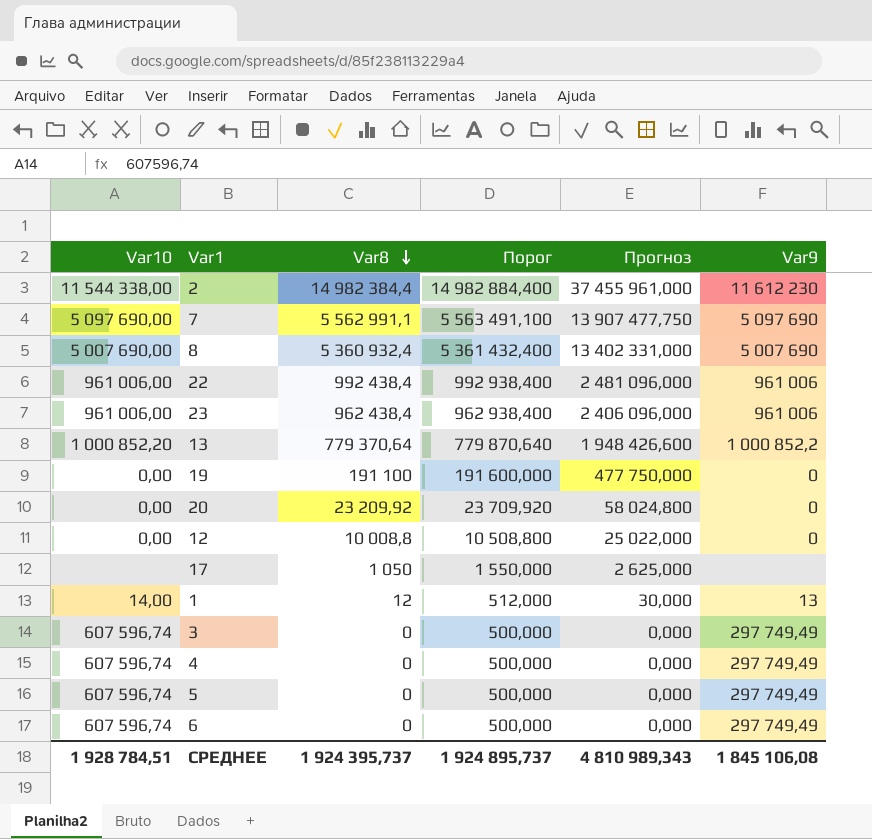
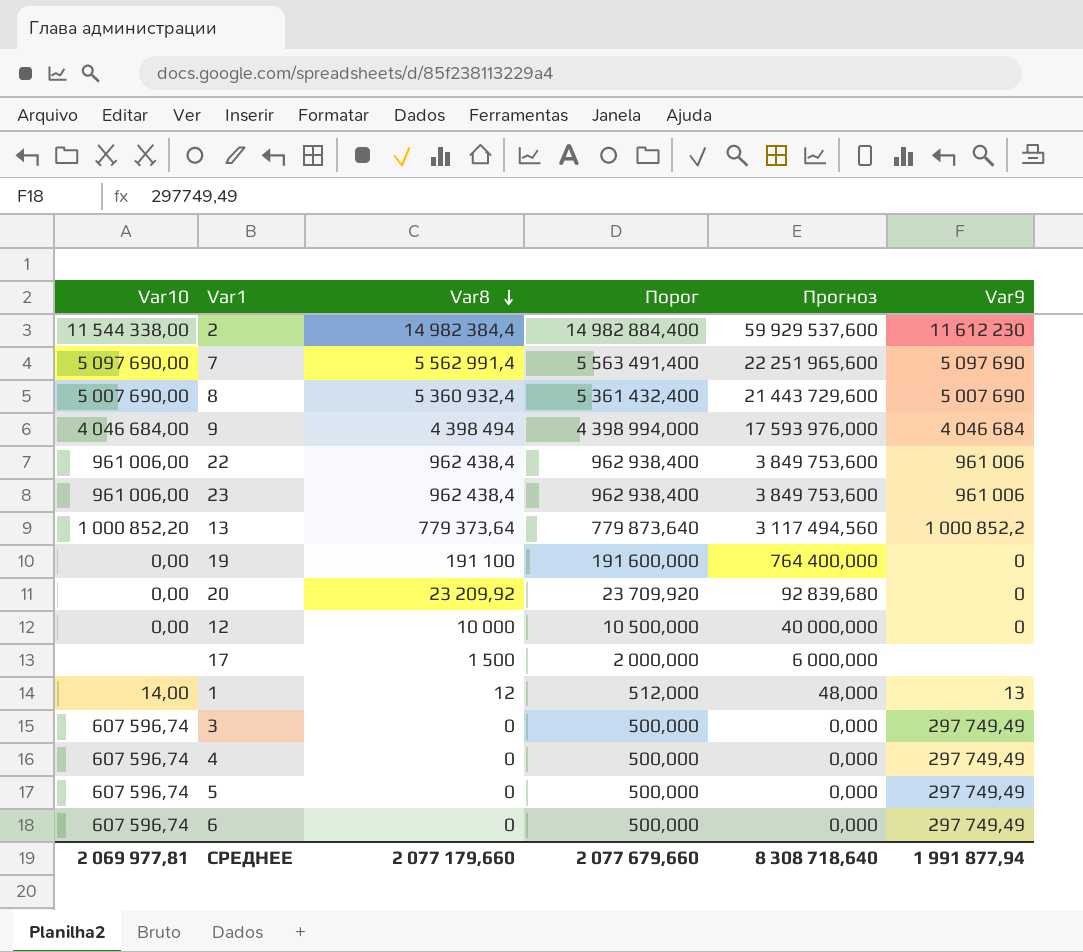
column Прогноз | formula: [Var8] * 2,5 -> [Var8] * 4
7 | Var8: 5 562 991,1 -> 5 562 991,4
7 | Порог: 5 563 491,100 -> 5 563 491,400
row 9: none -> 4 046 684,00 | 4 398 494 | 4 398 994,000 | 17 593 976,000 | 4 046 684
22 | Var8: 992 438,4 -> 962 438,4
22 | Порог: 992 938,400 -> 962 938,400
13 | Var8: 779 370,64 -> 779 373,64
13 | Порог: 779 870,640 -> 779 873,640
12 | Var8: 10 008,8 -> 10 000
12 | Порог: 10 508,800 -> 10 500,000
17 | Var8: 1 050 -> 1 500
17 | Порог: 1 550,000 -> 2 000,000
СРЕДНЕЕ | Var10: 1 928 784,51 -> 2 069 977,81
СРЕДНЕЕ | Var8: 1 924 395,737 -> 2 077 179,660
СРЕДНЕЕ | Порог: 1 924 895,737 -> 2 077 679,660
СРЕДНЕЕ | Прогноз: 4 810 989,343 -> 8 308 718,640
СРЕДНЕЕ | Var9: 1 845 106,08 -> 1 991 877,94

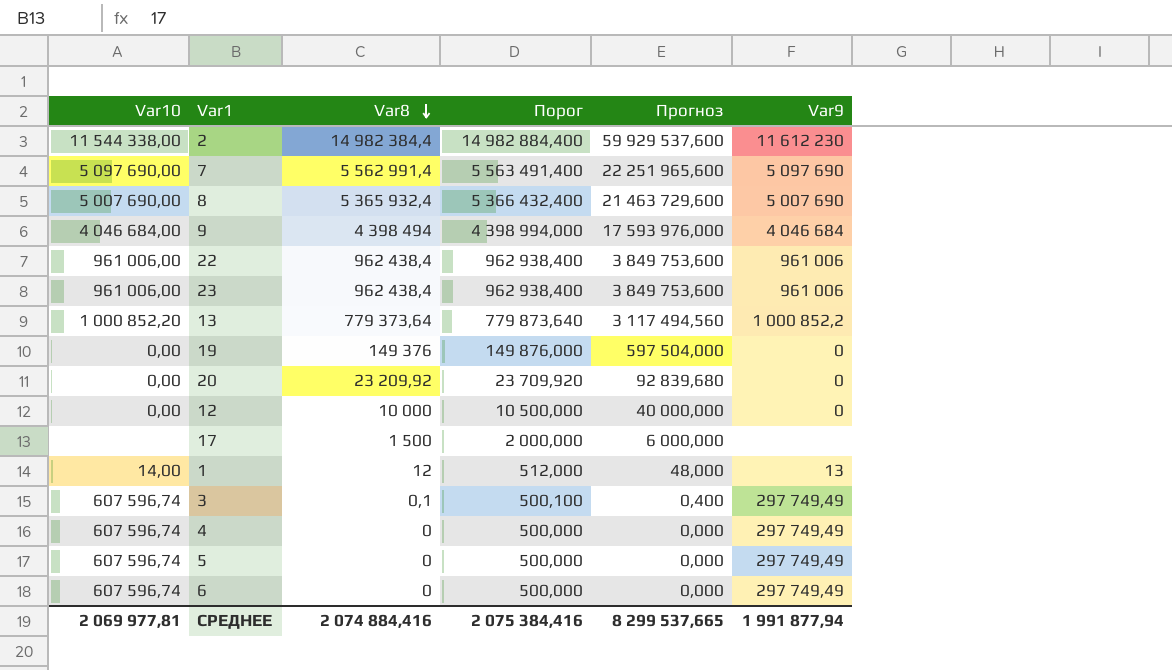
8 | Var8: 5 360 932,4 -> 5 365 932,4
8 | Порог: 5 361 432,400 -> 5 366 432,400
8 | Прогноз: 21 443 729,600 -> 21 463 729,600
19 | Var8: 191 100 -> 149 376
19 | Порог: 191 600,000 -> 149 876,000
19 | Прогноз: 764 400,000 -> 597 504,000
3 | Var8: 0 -> 0,1
3 | Порог: 500,000 -> 500,100
3 | Прогноз: 0,000 -> 0,400
СРЕДНЕЕ | Var8: 2 077 179,660 -> 2 074 884,416
СРЕДНЕЕ | Порог: 2 077 679,660 -> 2 075 384,416
СРЕДНЕЕ | Прогноз: 8 308 718,640 -> 8 299 537,665

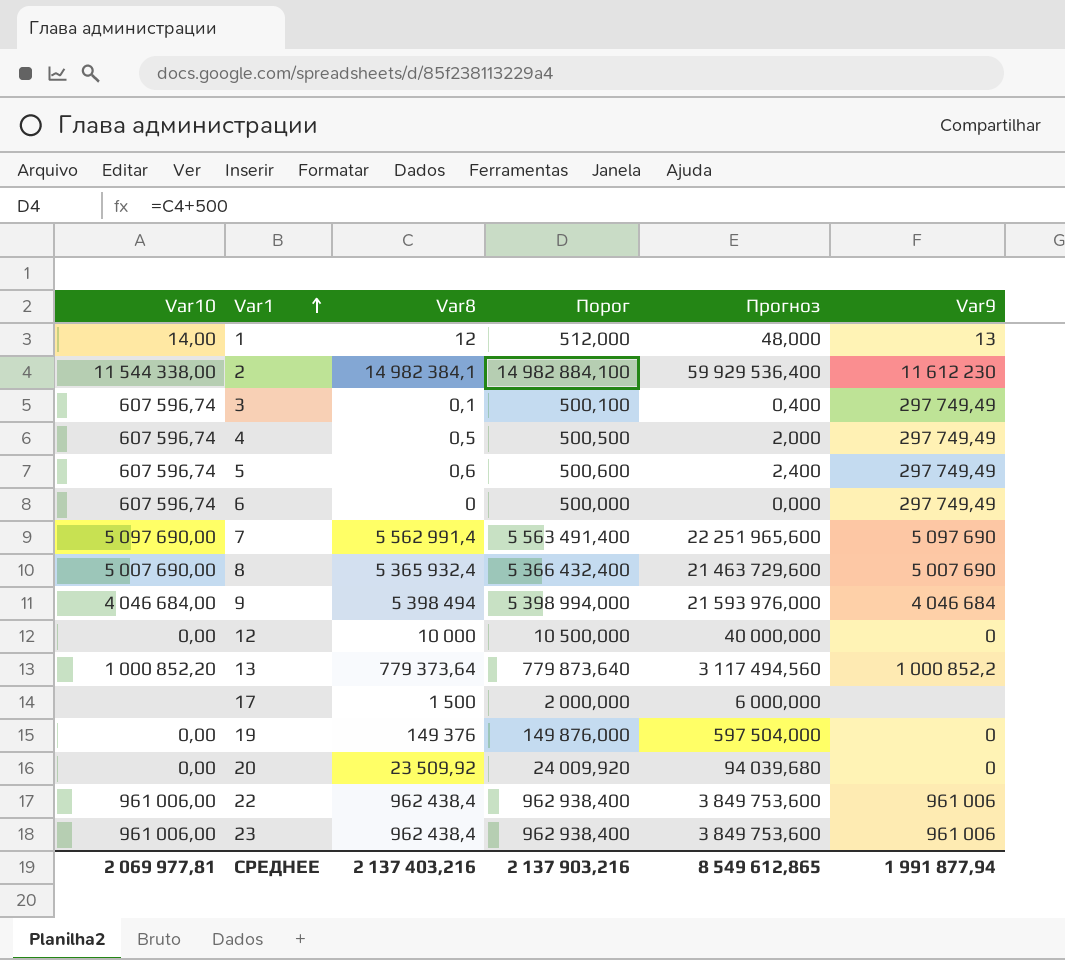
row order: Var8 descending -> Var1 ascending
2 | Var8: 14 982 384,4 -> 14 982 384,1
2 | Порог: 14 982 884,400 -> 14 982 884,100
2 | Прогноз: 59 929 537,600 -> 59 929 536,400
4 | Var8: 0 -> 0,5
4 | Порог: 500,000 -> 500,500
4 | Прогноз: 0,000 -> 2,000
5 | Var8: 0 -> 0,6
5 | Порог: 500,000 -> 500,600
5 | Прогноз: 0,000 -> 2,400
9 | Var8: 4 398 494 -> 5 398 494
9 | Порог: 4 398 994,000 -> 5 398 994,000
9 | Прогноз: 17 593 976,000 -> 21 593 976,000
20 | Var8: 23 209,92 -> 23 509,92
20 | Порог: 23 709,920 -> 24 009,920
20 | Прогноз: 92 839,680 -> 94 039,680
СРЕДНЕЕ | Var8: 2 074 884,416 -> 2 137 403,216
СРЕДНЕЕ | Порог: 2 075 384,416 -> 2 137 903,216
СРЕДНЕЕ | Прогноз: 8 299 537,665 -> 8 549 612,865

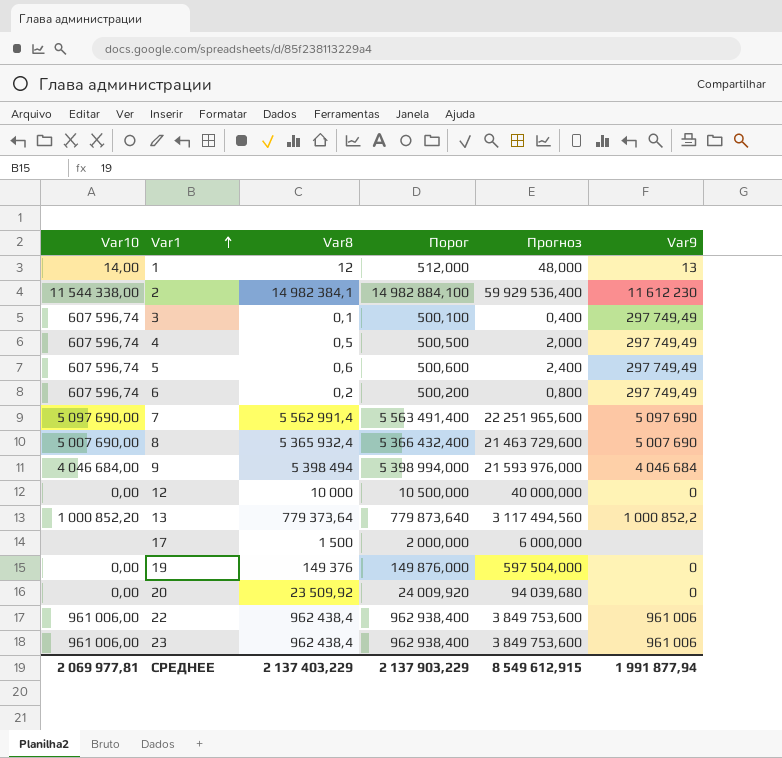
6 | Var8: 0 -> 0,2
6 | Порог: 500,000 -> 500,200
6 | Прогноз: 0,000 -> 0,800
СРЕДНЕЕ | Var8: 2 137 403,216 -> 2 137 403,229
СРЕДНЕЕ | Порог: 2 137 903,216 -> 2 137 903,229
СРЕДНЕЕ | Прогноз: 8 549 612,865 -> 8 549 612,915

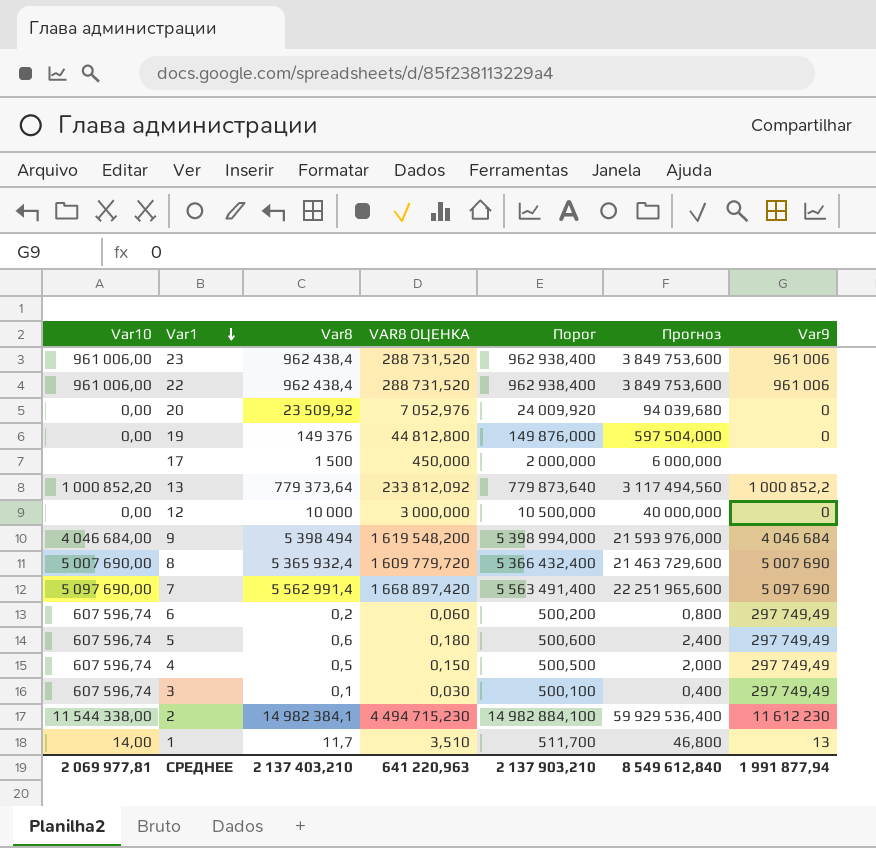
row order: Var1 ascending -> Var1 descending
column VAR8 ОЦЕНКА | formula: none -> [Var8] * 0,3
1 | Var8: 12 -> 11,7
1 | Порог: 512,000 -> 511,700
1 | Прогноз: 48,000 -> 46,800
СРЕДНЕЕ | Var8: 2 137 403,229 -> 2 137 403,210
СРЕДНЕЕ | Порог: 2 137 903,229 -> 2 137 903,210
СРЕДНЕЕ | Прогноз: 8 549 612,915 -> 8 549 612,840

